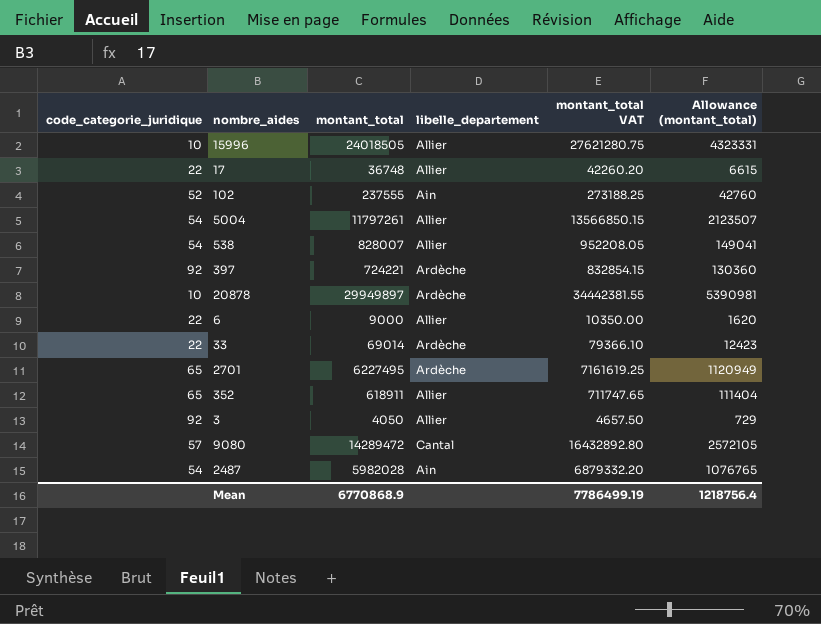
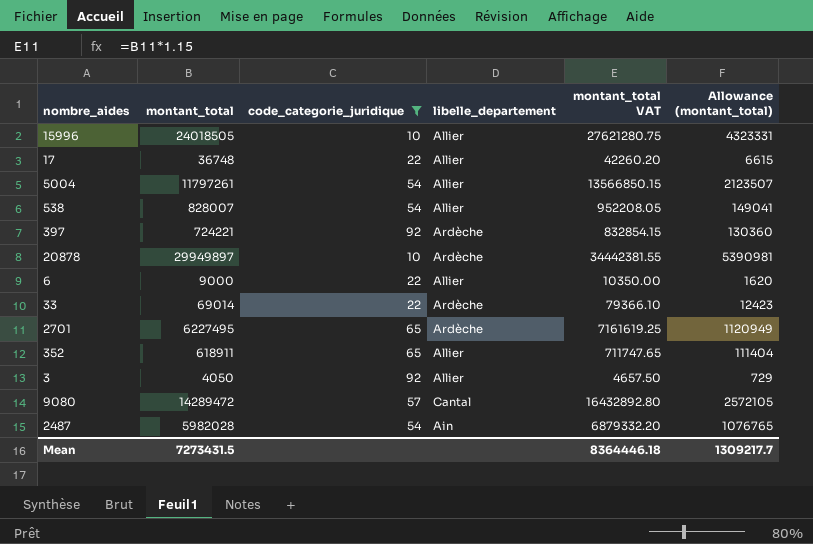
filter: none -> code_categorie_juridique != 52
column code_categorie_juridique | position: 1 -> 3
Mean | montant_total: 6770868.9 -> 7273431.5
Mean | montant_total VAT: 7786499.19 -> 8364446.18
Mean | Allowance (montant_total): 1218756.4 -> 1309217.7

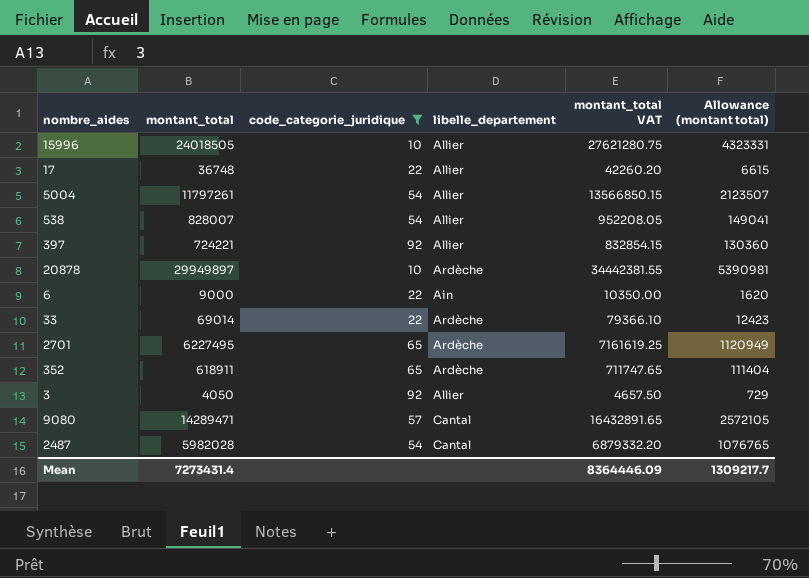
column name: Allowance (montant_total) -> Allowance (montant total)
397 | libelle_departement: Ardèche -> Allier
6 | libelle_departement: Allier -> Ain
352 | libelle_departement: Allier -> Ardèche
9080 | montant_total: 14289472 -> 14289471
9080 | montant_total VAT: 16432892.80 -> 16432891.65
2487 | libelle_departement: Ain -> Cantal
Mean | montant_total: 7273431.5 -> 7273431.4
Mean | montant_total VAT: 8364446.18 -> 8364446.09

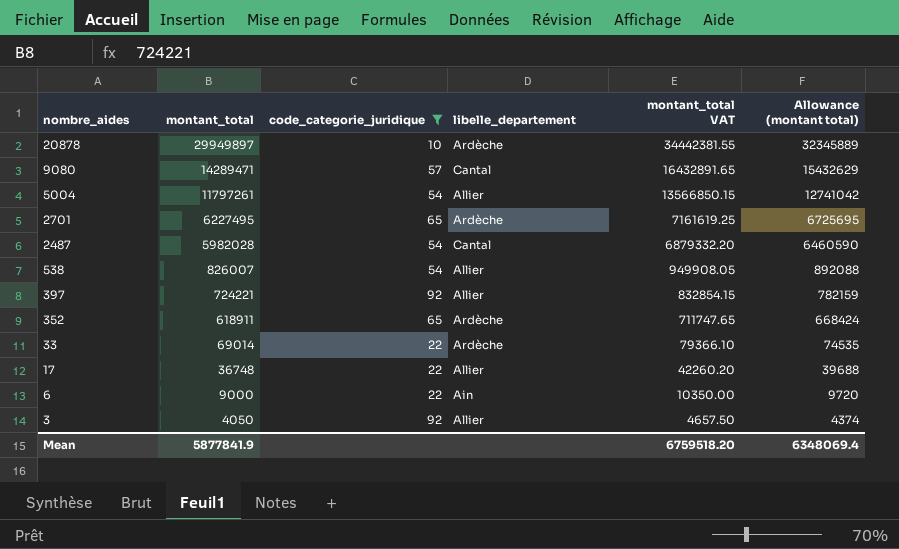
row order: none -> nombre_aides descending
column Allowance (montant total) | formula: [montant_total] * 0.18 -> [montant_total] * 1.08
row 15996: 24018505 | 10 | Allier | 27621280.75 | 4323331 -> none
538 | montant_total: 828007 -> 826007
538 | montant_total VAT: 952208.05 -> 949908.05
Mean | montant_total: 7273431.4 -> 5877841.9
Mean | montant_total VAT: 8364446.09 -> 6759518.20
Mean | Allowance (montant total): 1309217.7 -> 6348069.4

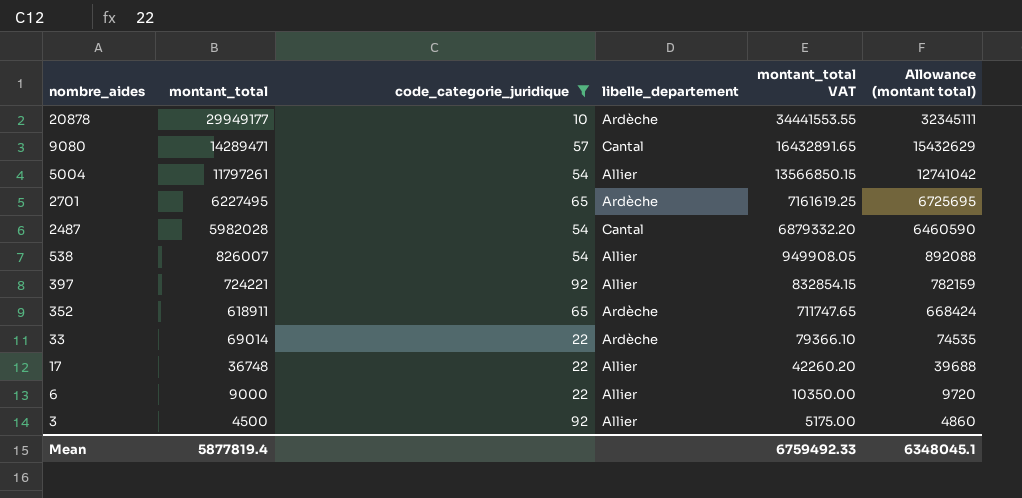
20878 | montant_total: 29949897 -> 29949177
20878 | montant_total VAT: 34442381.55 -> 34441553.55
20878 | Allowance (montant total): 32345889 -> 32345111
6 | libelle_departement: Ain -> Allier
3 | montant_total: 4050 -> 4500
3 | montant_total VAT: 4657.50 -> 5175.00
3 | Allowance (montant total): 4374 -> 4860
Mean | montant_total: 5877841.9 -> 5877819.4
Mean | montant_total VAT: 6759518.20 -> 6759492.33
Mean | Allowance (montant total): 6348069.4 -> 6348045.1

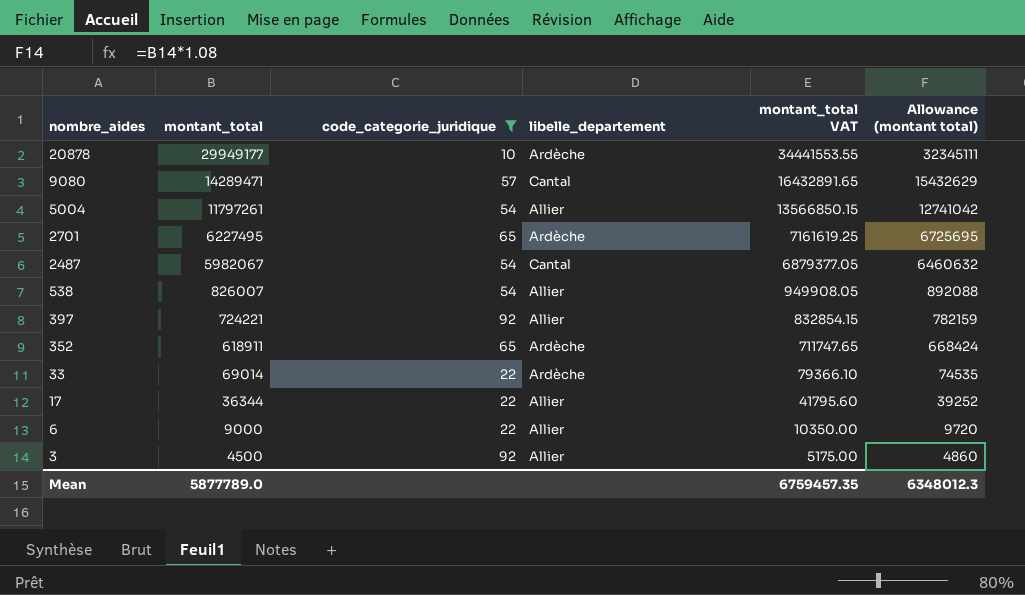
2487 | montant_total: 5982028 -> 5982067
2487 | montant_total VAT: 6879332.20 -> 6879377.05
2487 | Allowance (montant total): 6460590 -> 6460632
17 | montant_total: 36748 -> 36344
17 | montant_total VAT: 42260.20 -> 41795.60
17 | Allowance (montant total): 39688 -> 39252
Mean | montant_total: 5877819.4 -> 5877789.0
Mean | montant_total VAT: 6759492.33 -> 6759457.35
Mean | Allowance (montant total): 6348045.1 -> 6348012.3

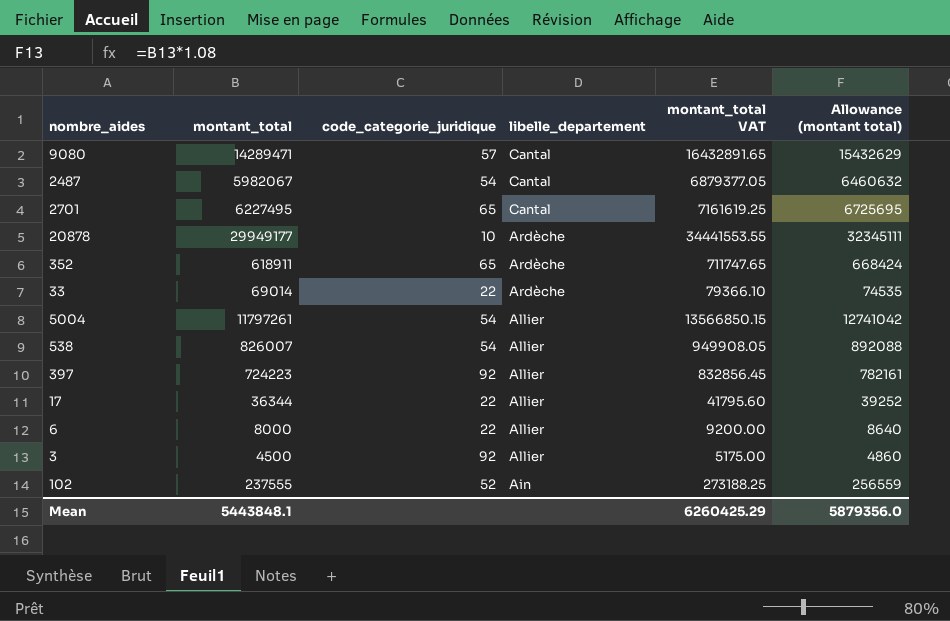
filter: code_categorie_juridique != 52 -> none
row order: nombre_aides descending -> libelle_departement descending
2701 | libelle_departement: Ardèche -> Cantal
397 | montant_total: 724221 -> 724223
397 | montant_total VAT: 832854.15 -> 832856.45
397 | Allowance (montant total): 782159 -> 782161
6 | montant_total: 9000 -> 8000
6 | montant_total VAT: 10350.00 -> 9200.00
6 | Allowance (montant total): 9720 -> 8640
Mean | montant_total: 5877789.0 -> 5443848.1
Mean | montant_total VAT: 6759457.35 -> 6260425.29
Mean | Allowance (montant total): 6348012.3 -> 5879356.0

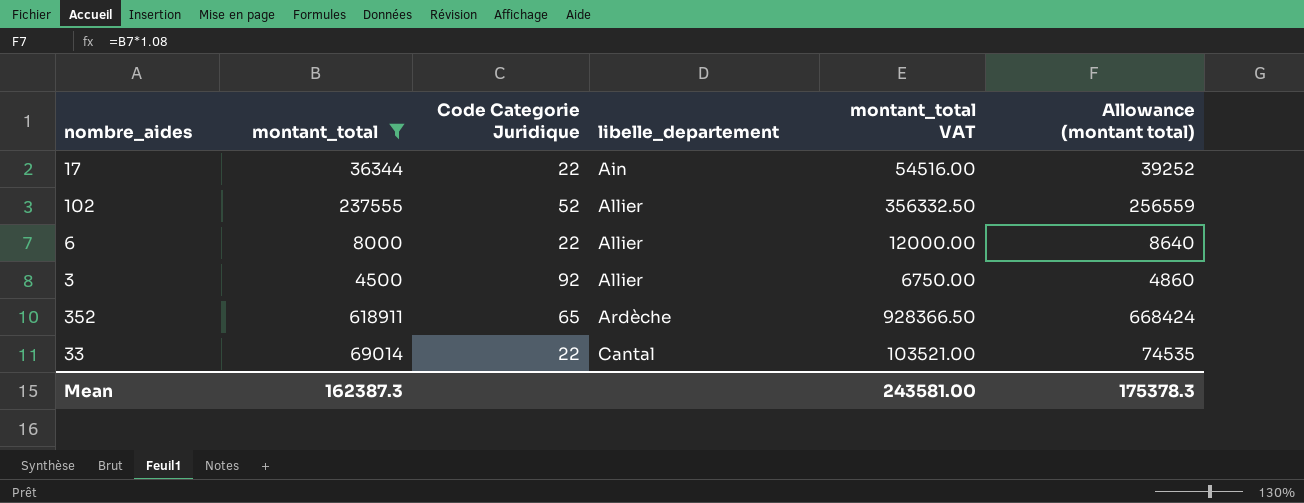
filter: none -> montant_total <= 618911
row order: libelle_departement descending -> libelle_departement ascending
column name: code_categorie_juridique -> Code Categorie Juridique
column montant_total VAT | formula: [montant_total] * 1.15 -> [montant_total] * 1.5
17 | libelle_departement: Allier -> Ain
102 | libelle_departement: Ain -> Allier
33 | libelle_departement: Ardèche -> Cantal
Mean | montant_total: 5443848.1 -> 162387.3
Mean | montant_total VAT: 6260425.29 -> 243581.00
Mean | Allowance (montant total): 5879356.0 -> 175378.3

